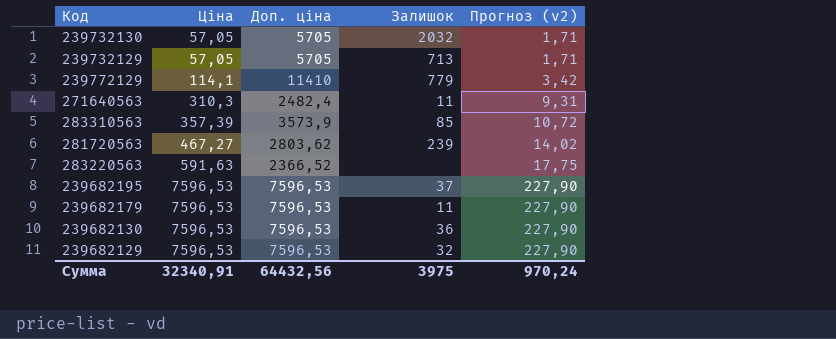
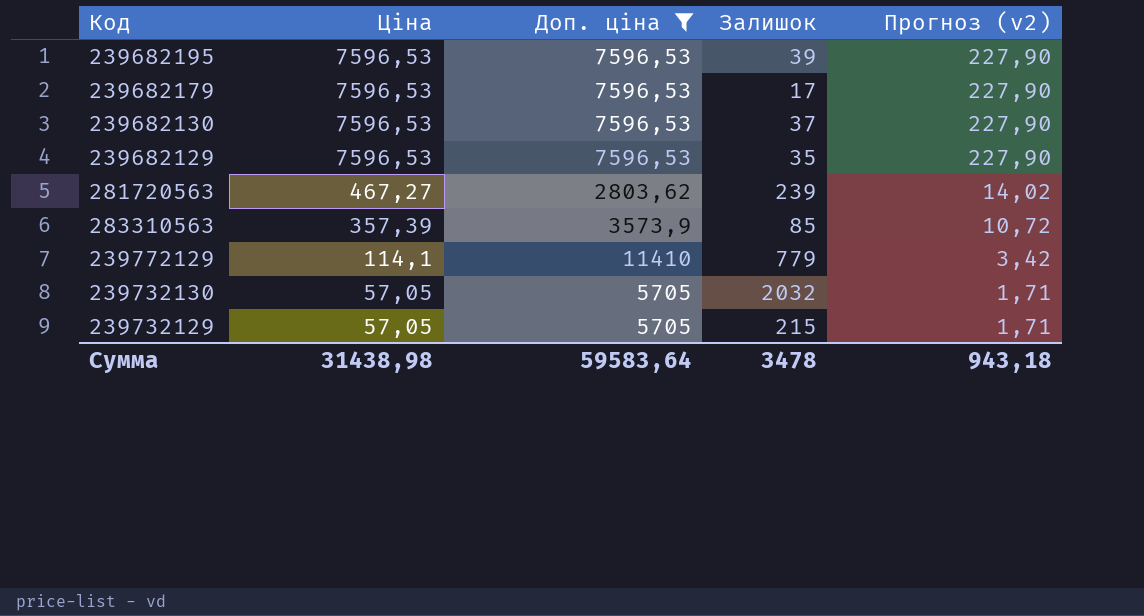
filter: none -> Доп. ціна >= 2803,62
row order: Ціна ascending -> Ціна descending
239682195 | Залишок: 37 -> 39
239682179 | Залишок: 11 -> 17
239682130 | Залишок: 36 -> 37
239682129 | Залишок: 32 -> 35
239732129 | Залишок: 713 -> 215
Сумма | Ціна: 32340,91 -> 31438,98
Сумма | Доп. ціна: 64432,56 -> 59583,64
Сумма | Залишок: 3975 -> 3478
Сумма | Прогноз (v2): 970,24 -> 943,18

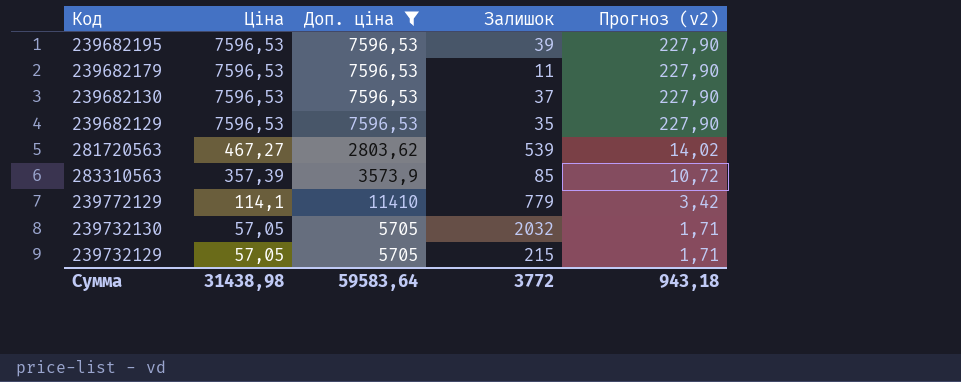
239682179 | Залишок: 17 -> 11
281720563 | Залишок: 239 -> 539
Сумма | Залишок: 3478 -> 3772

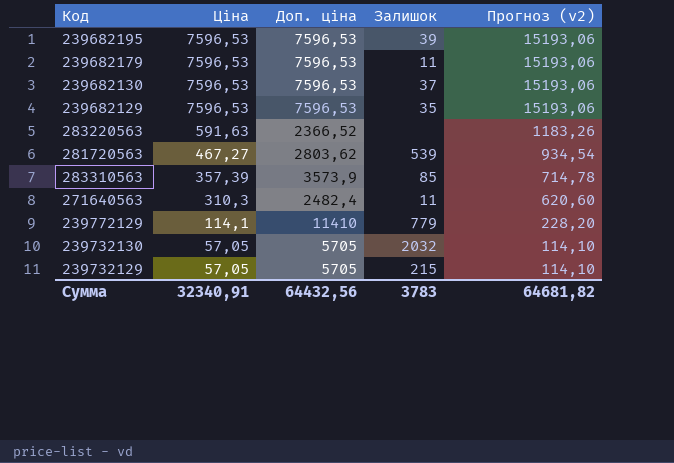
filter: Доп. ціна >= 2803,62 -> none
column Прогноз (v2) | formula: [Ціна] * 0,03 -> [Ціна] * 2
Сумма | Ціна: 31438,98 -> 32340,91
Сумма | Доп. ціна: 59583,64 -> 64432,56
Сумма | Залишок: 3772 -> 3783
Сумма | Прогноз (v2): 943,18 -> 64681,82

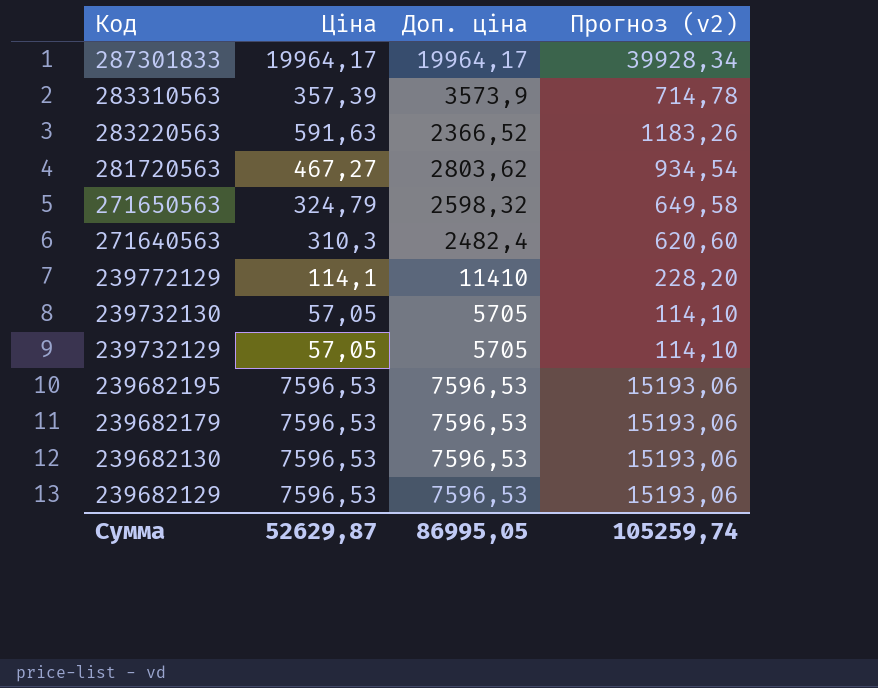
row order: Ціна descending -> Код descending
column Залишок | position: 4 -> none
row 287301833: none -> 19964,17 | 19964,17 | 39928,34
row 271650563: none -> 324,79 | 2598,32 | 649,58
Сумма | Ціна: 32340,91 -> 52629,87
Сумма | Доп. ціна: 64432,56 -> 86995,05
Сумма | Прогноз (v2): 64681,82 -> 105259,74

